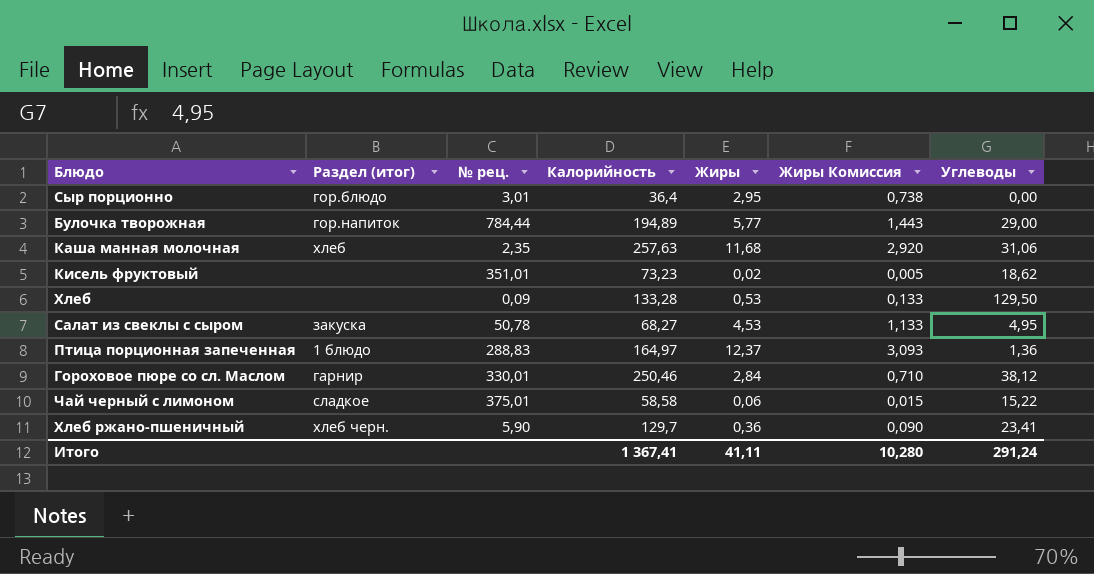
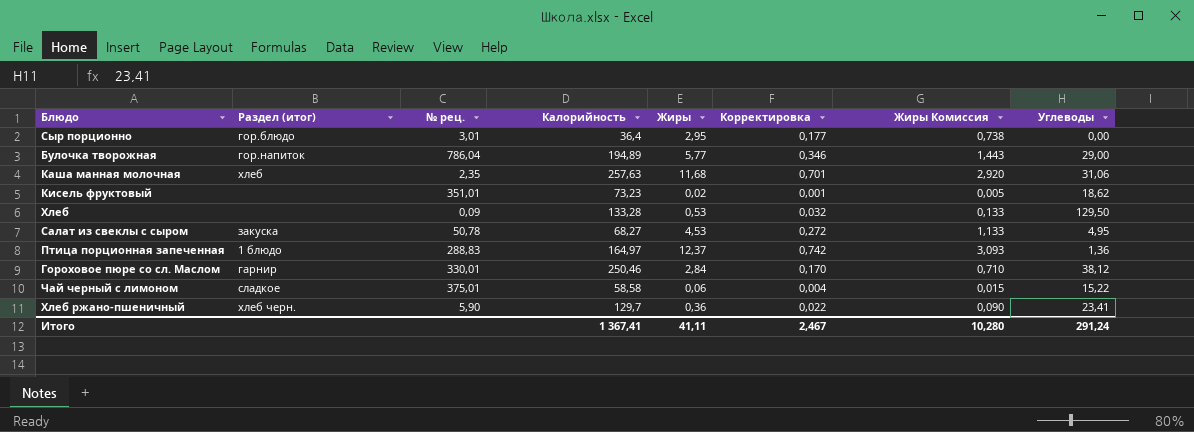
column Корректировка | formula: none -> [Жиры] * 0,06
Булочка творожная | № рец.: 784,44 -> 786,04

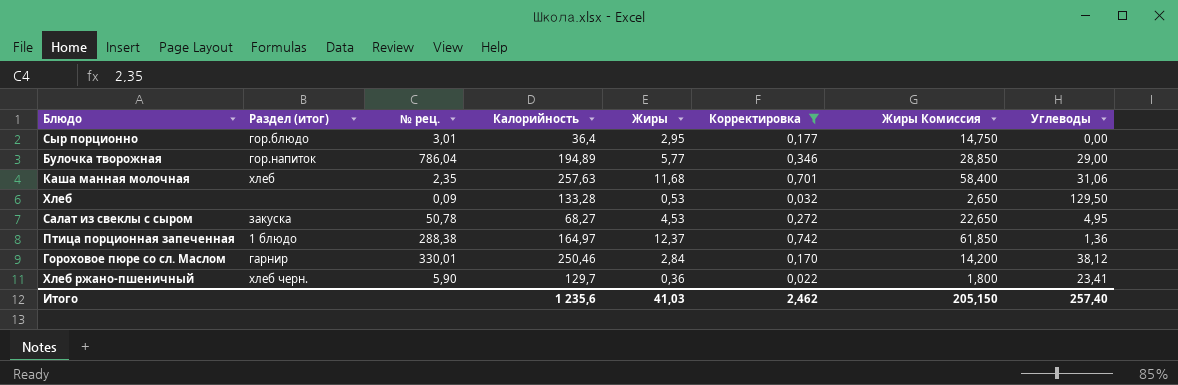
filter: none -> Корректировка >= 0,022
column Жиры Комиссия | formula: [Жиры] * 0,25 -> [Жиры] * 5
Птица порционная запеченная | № рец.: 288,83 -> 288,38
Итого | Калорийность: 1 367,41 -> 1 235,6
Итого | Жиры: 41,11 -> 41,03
Итого | Корректировка: 2,467 -> 2,462
Итого | Жиры Комиссия: 10,280 -> 205,150
Итого | Углеводы: 291,24 -> 257,40

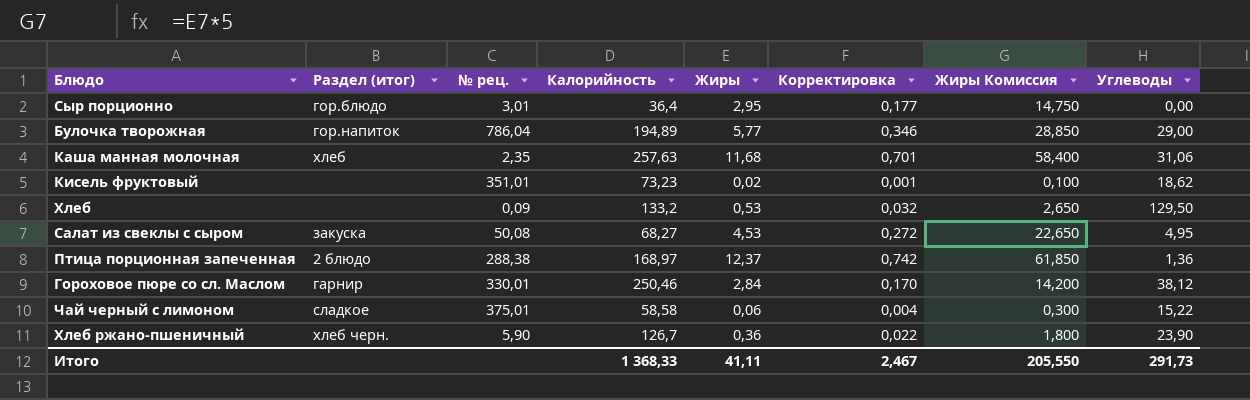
filter: Корректировка >= 0,022 -> none
Хлеб | Калорийность: 133,28 -> 133,2
Салат из свеклы с сыром | № рец.: 50,78 -> 50,08
Птица порционная запеченная | Раздел (итог): 1 блюдо -> 2 блюдо
Птица порционная запеченная | Калорийность: 164,97 -> 168,97
Хлеб ржано-пшеничный | Калорийность: 129,7 -> 126,7
Хлеб ржано-пшеничный | Углеводы: 23,41 -> 23,90
Итого | Калорийность: 1 235,6 -> 1 368,33
Итого | Жиры: 41,03 -> 41,11
Итого | Корректировка: 2,462 -> 2,467
Итого | Жиры Комиссия: 205,150 -> 205,550
Итого | Углеводы: 257,40 -> 291,73

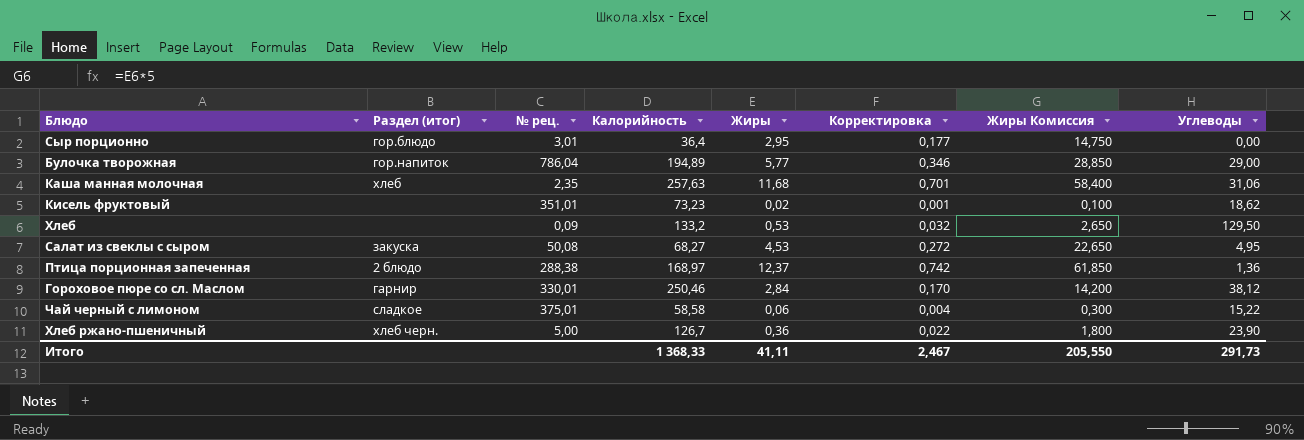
Хлеб ржано-пшеничный | № рец.: 5,90 -> 5,00

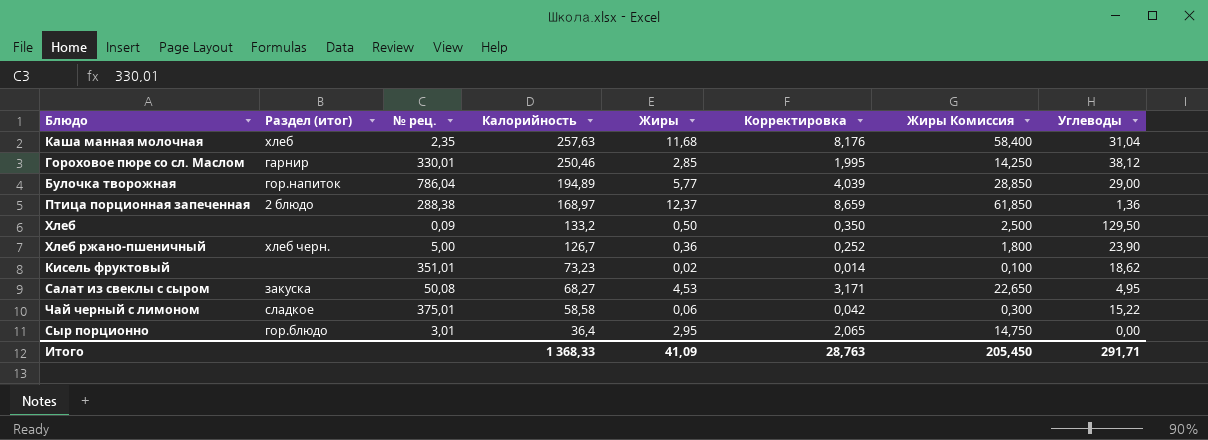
row order: none -> Калорийность descending
column Корректировка | formula: [Жиры] * 0,06 -> [Жиры] * 0,7
Каша манная молочная | Углеводы: 31,06 -> 31,04
Гороховое пюре со сл. Маслом | Жиры: 2,84 -> 2,85
Гороховое пюре со сл. Маслом | Жиры Комиссия: 14,200 -> 14,250
Хлеб | Жиры: 0,53 -> 0,50
Хлеб | Жиры Комиссия: 2,650 -> 2,500
Итого | Жиры: 41,11 -> 41,09
Итого | Корректировка: 2,467 -> 28,763
Итого | Жиры Комиссия: 205,550 -> 205,450
Итого | Углеводы: 291,73 -> 291,71

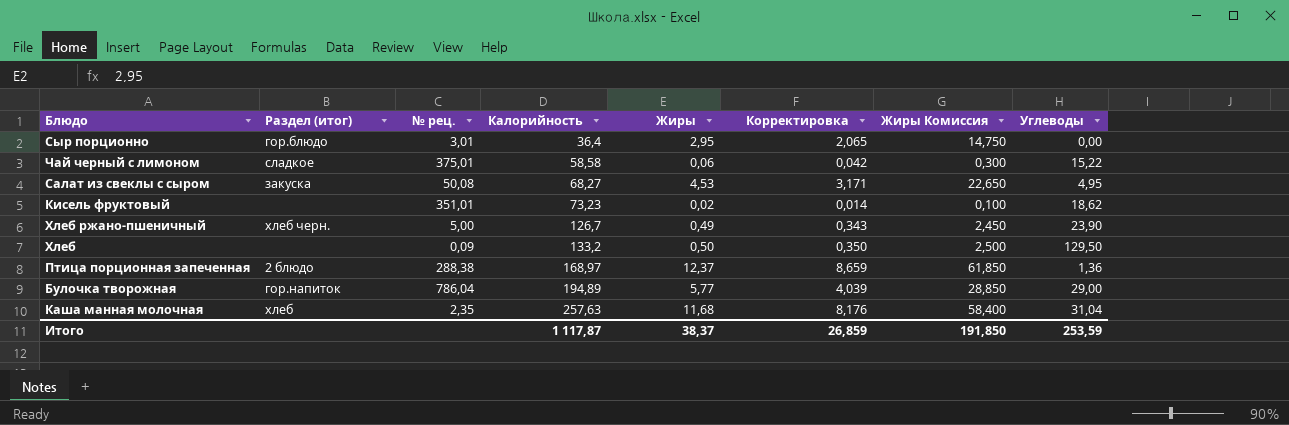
row order: Калорийность descending -> Калорийность ascending
row Гороховое пюре со сл. Маслом: гарнир | 330,01 | 250,46 | 2,85 | 1,995 | 14,250 | 38,12 -> none
Хлеб ржано-пшеничный | Жиры: 0,36 -> 0,49
Хлеб ржано-пшеничный | Корректировка: 0,252 -> 0,343
Хлеб ржано-пшеничный | Жиры Комиссия: 1,800 -> 2,450
Итого | Калорийность: 1 368,33 -> 1 117,87
Итого | Жиры: 41,09 -> 38,37
Итого | Корректировка: 28,763 -> 26,859
Итого | Жиры Комиссия: 205,450 -> 191,850
Итого | Углеводы: 291,71 -> 253,59

